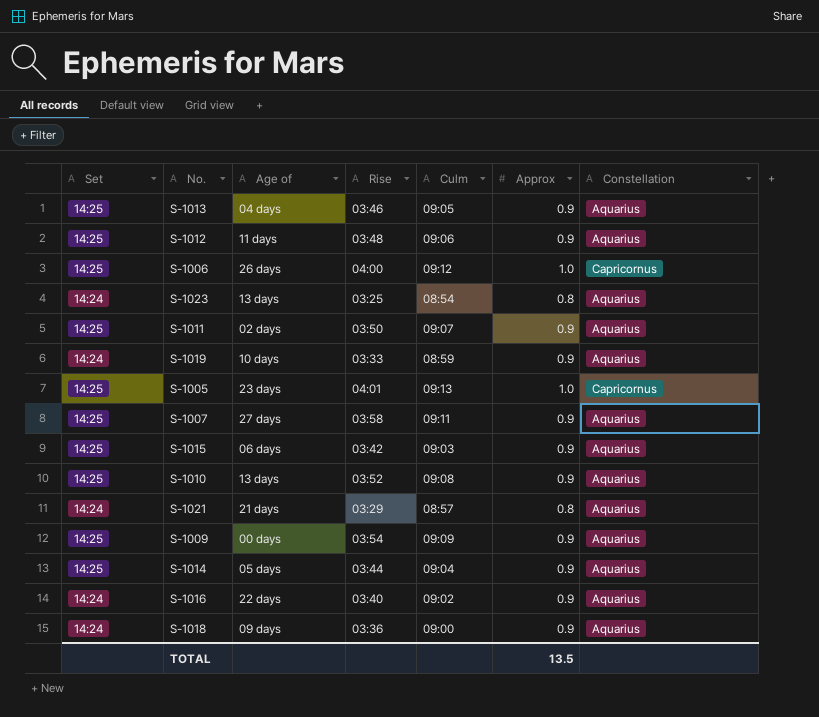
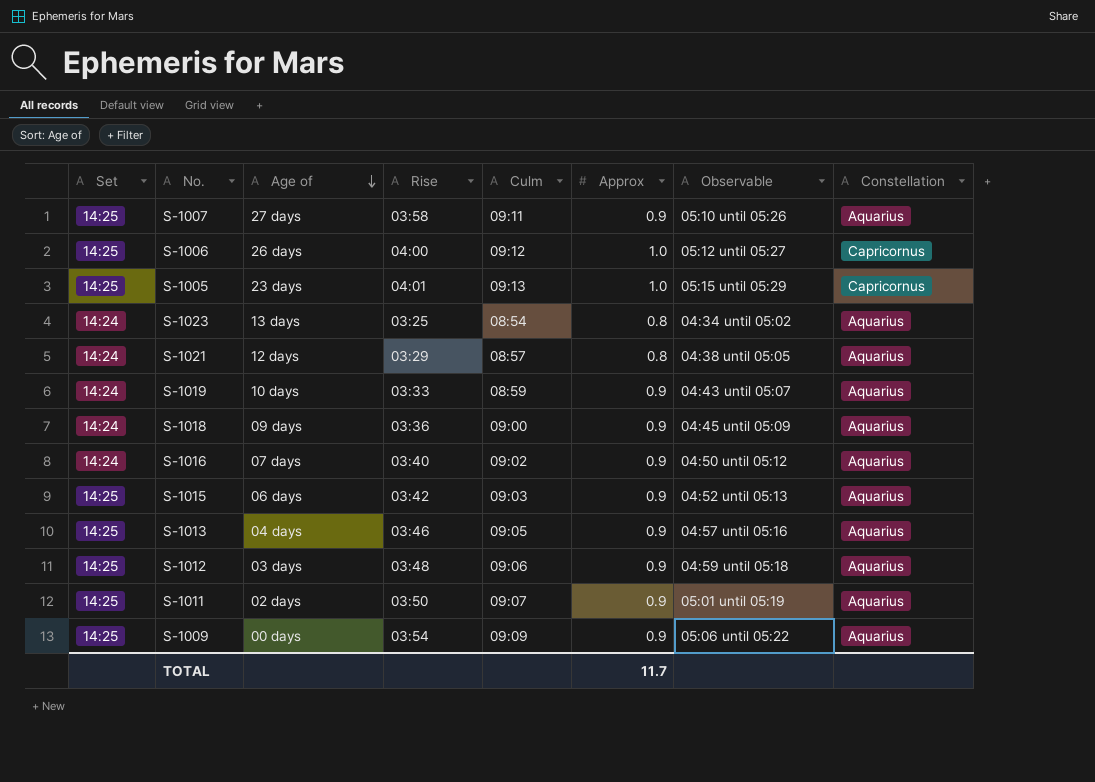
row order: none -> Age of descending
column Observable | position: none -> 7
row S-1010: 14:25 | 13 days | 03:52 | 09:08 | 0.9 | Aquarius -> none
row S-1014: 14:25 | 05 days | 03:44 | 09:04 | 0.9 | Aquarius -> none
S-1021 | Age of: 21 days -> 12 days
S-1016 | Age of: 22 days -> 07 days
S-1012 | Age of: 11 days -> 03 days
TOTAL | Approx: 13.5 -> 11.7

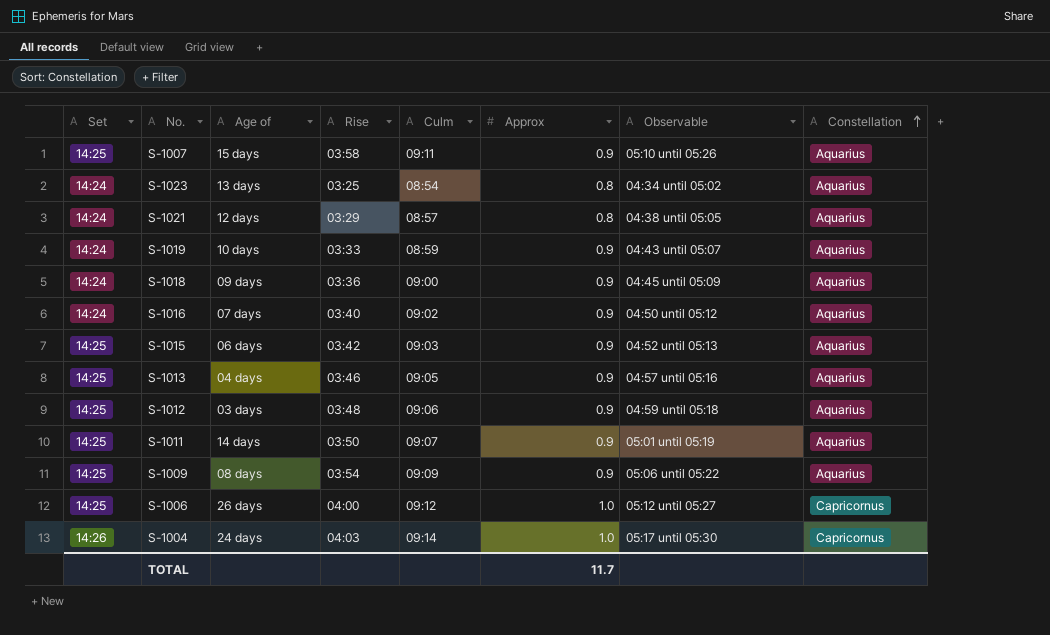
row order: Age of descending -> Constellation ascending
row S-1005: 14:25 | 23 days | 04:01 | 09:13 | 1.0 | 05:15 until 05:29 | Capricornus -> none
S-1007 | Age of: 27 days -> 15 days
S-1011 | Age of: 02 days -> 14 days
S-1009 | Age of: 00 days -> 08 days
row S-1004: none -> 14:26 | 24 days | 04:03 | 09:14 | 1.0 | 05:17 until 05:30 | Capricornus

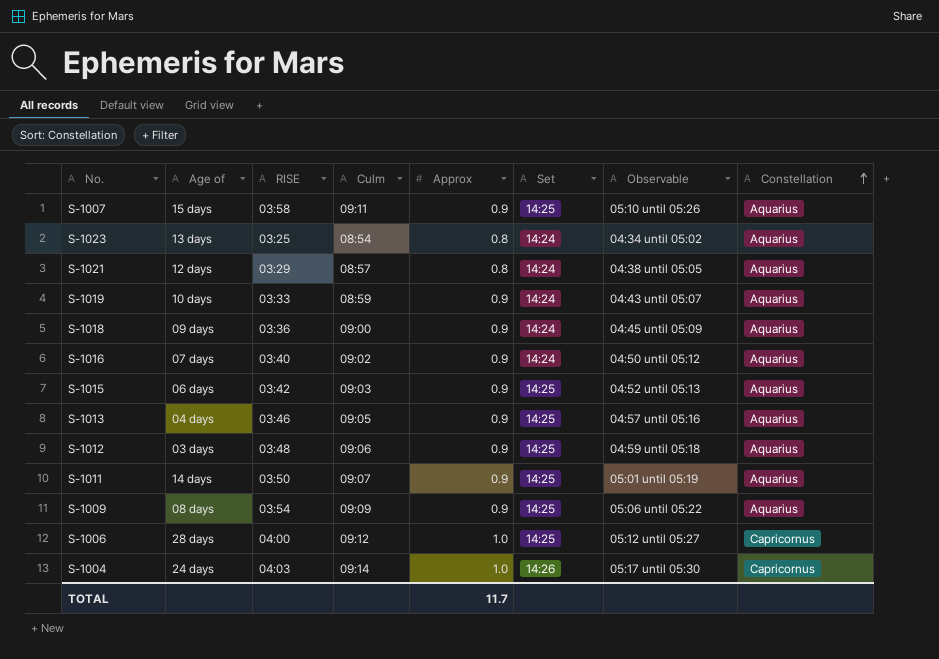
column name: Rise -> RISE
column Set | position: 1 -> 6
S-1006 | Age of: 26 days -> 28 days

